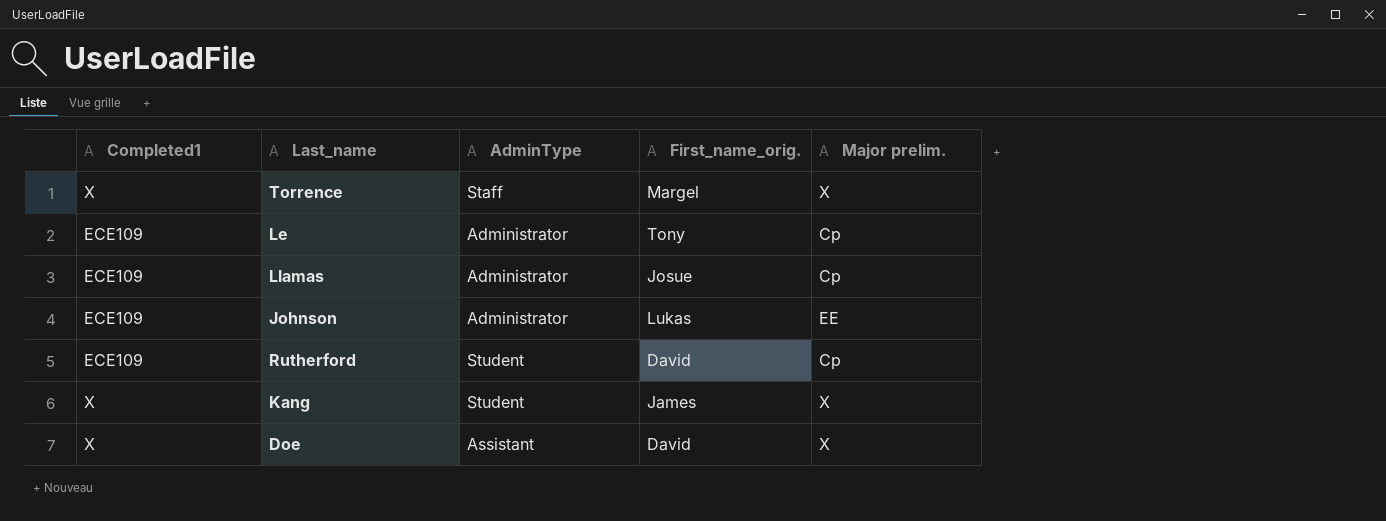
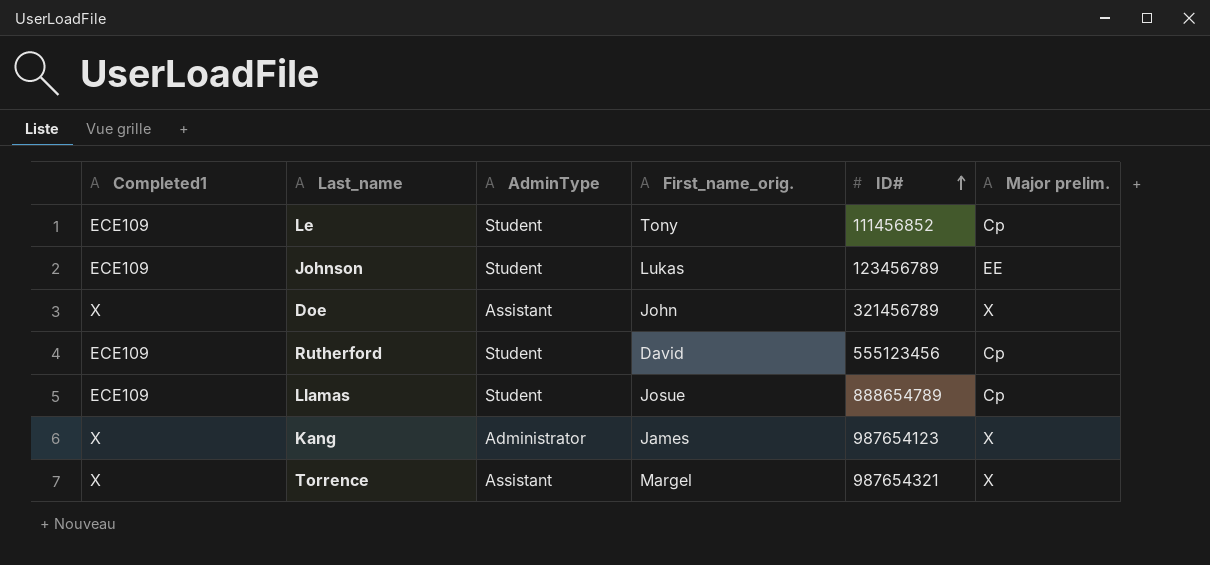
row order: none -> ID# ascending
column ID# | position: none -> 5
Le | AdminType: Administrator -> Student
Johnson | AdminType: Administrator -> Student
Doe | First_name_orig.: David -> John
Llamas | AdminType: Administrator -> Student
Kang | AdminType: Student -> Administrator
Torrence | AdminType: Staff -> Assistant

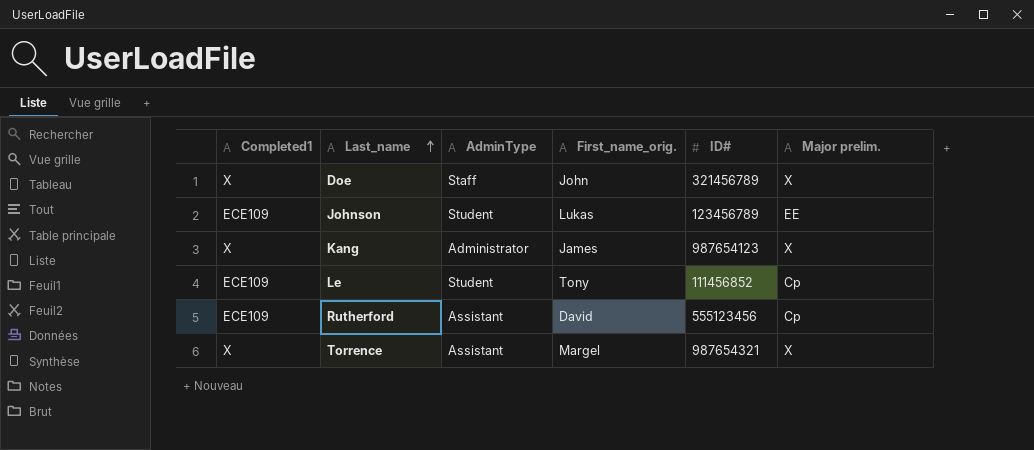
row order: ID# ascending -> Last_name ascending
row Llamas: ECE109 | Student | Josue | 888654789 | Cp -> none
Doe | AdminType: Assistant -> Staff
Rutherford | AdminType: Student -> Assistant

